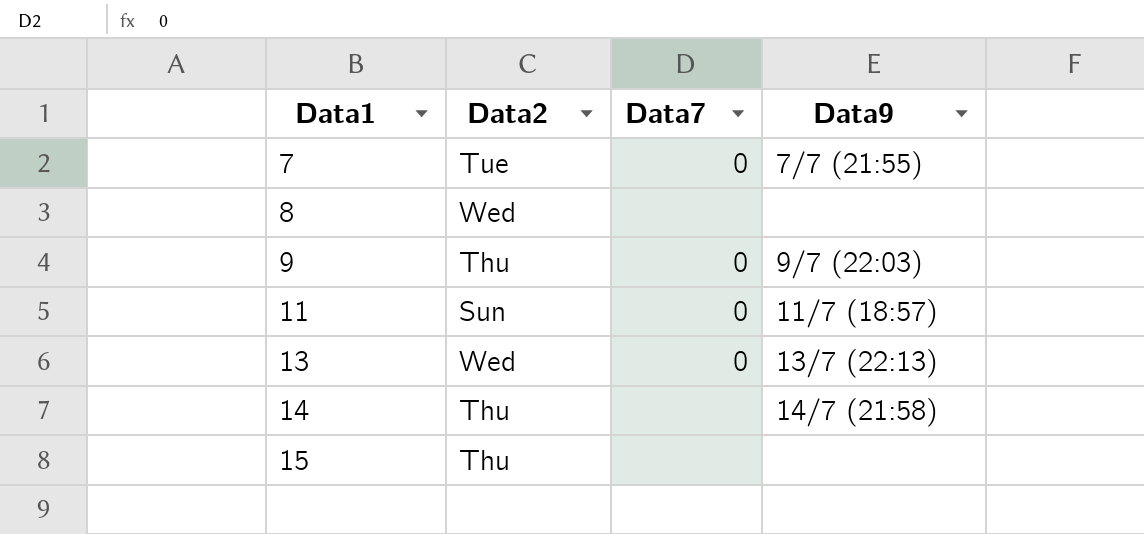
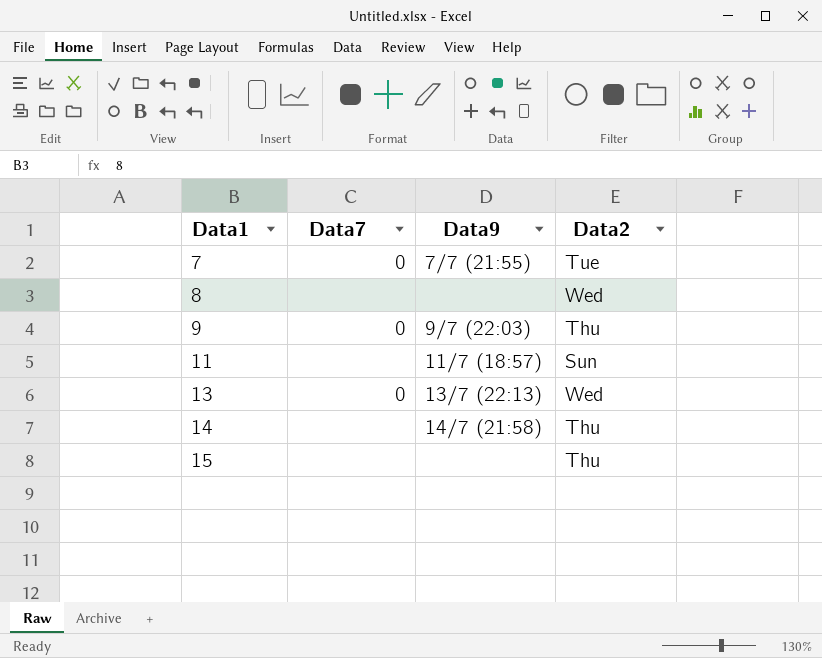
column Data2 | position: 2 -> 4
11 | Data7: 0 -> none

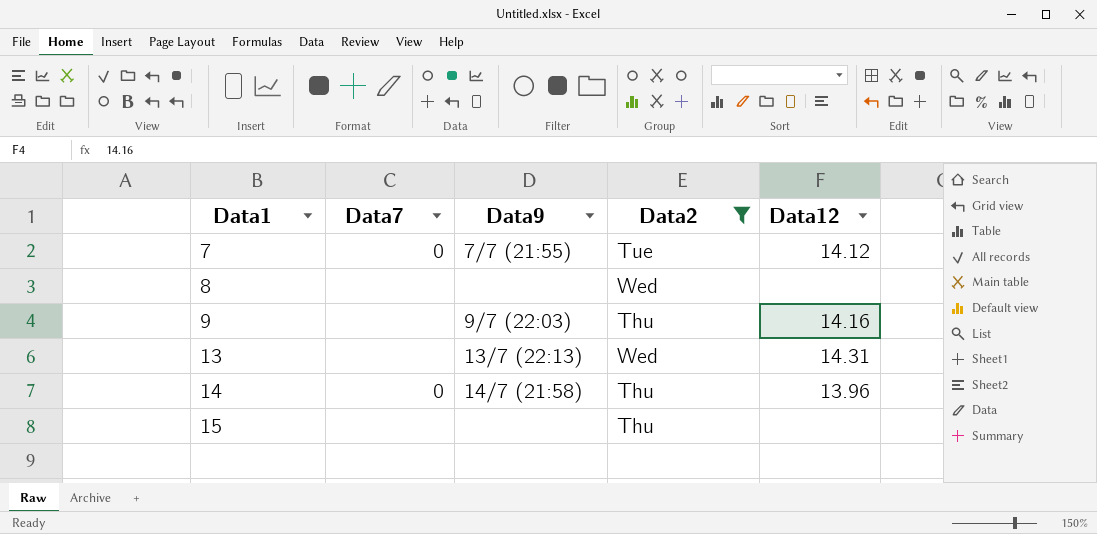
filter: none -> Data2 != Sun
column Data12 | position: none -> 5
9 | Data7: 0 -> none
13 | Data7: 0 -> none
14 | Data7: none -> 0

